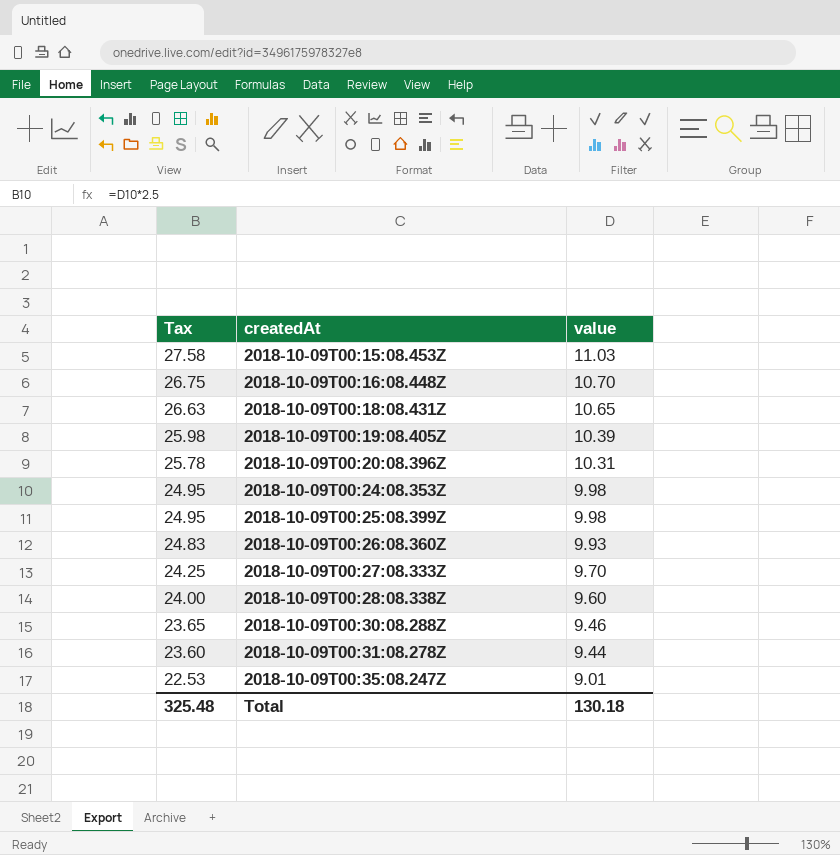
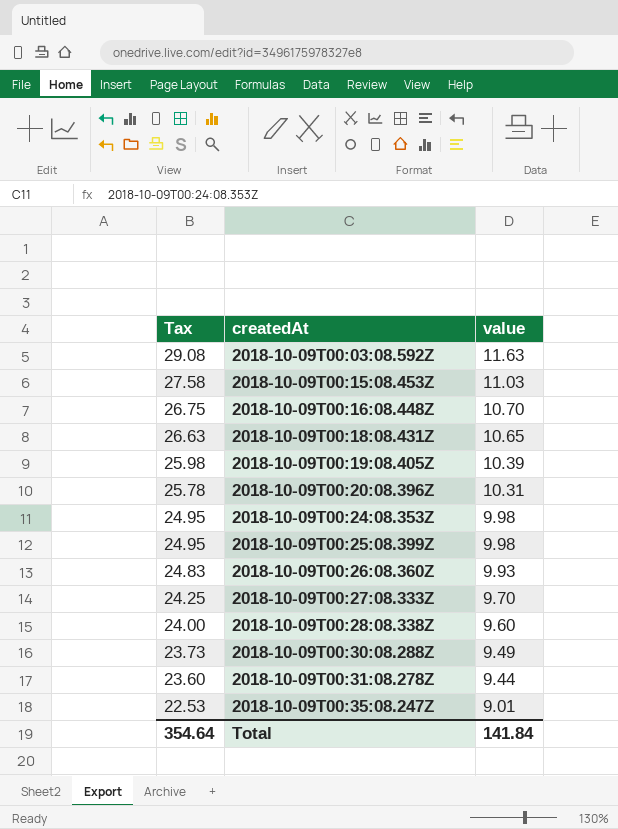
row 2018-10-09T00:03:08.592Z: none -> 29.08 | 11.63
2018-10-09T00:30:08.288Z | Tax: 23.65 -> 23.73
2018-10-09T00:30:08.288Z | value: 9.46 -> 9.49
Total | Tax: 325.48 -> 354.64
Total | value: 130.18 -> 141.84

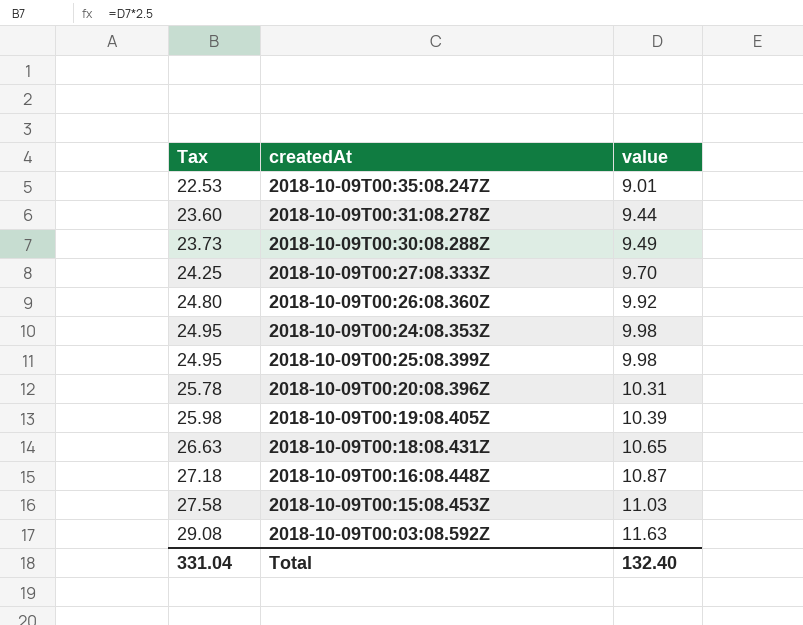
row order: Tax descending -> Tax ascending
row 2018-10-09T00:28:08.338Z: 24.00 | 9.60 -> none
2018-10-09T00:26:08.360Z | Tax: 24.83 -> 24.80
2018-10-09T00:26:08.360Z | value: 9.93 -> 9.92
2018-10-09T00:16:08.448Z | Tax: 26.75 -> 27.18
2018-10-09T00:16:08.448Z | value: 10.70 -> 10.87
Total | Tax: 354.64 -> 331.04
Total | value: 141.84 -> 132.40

